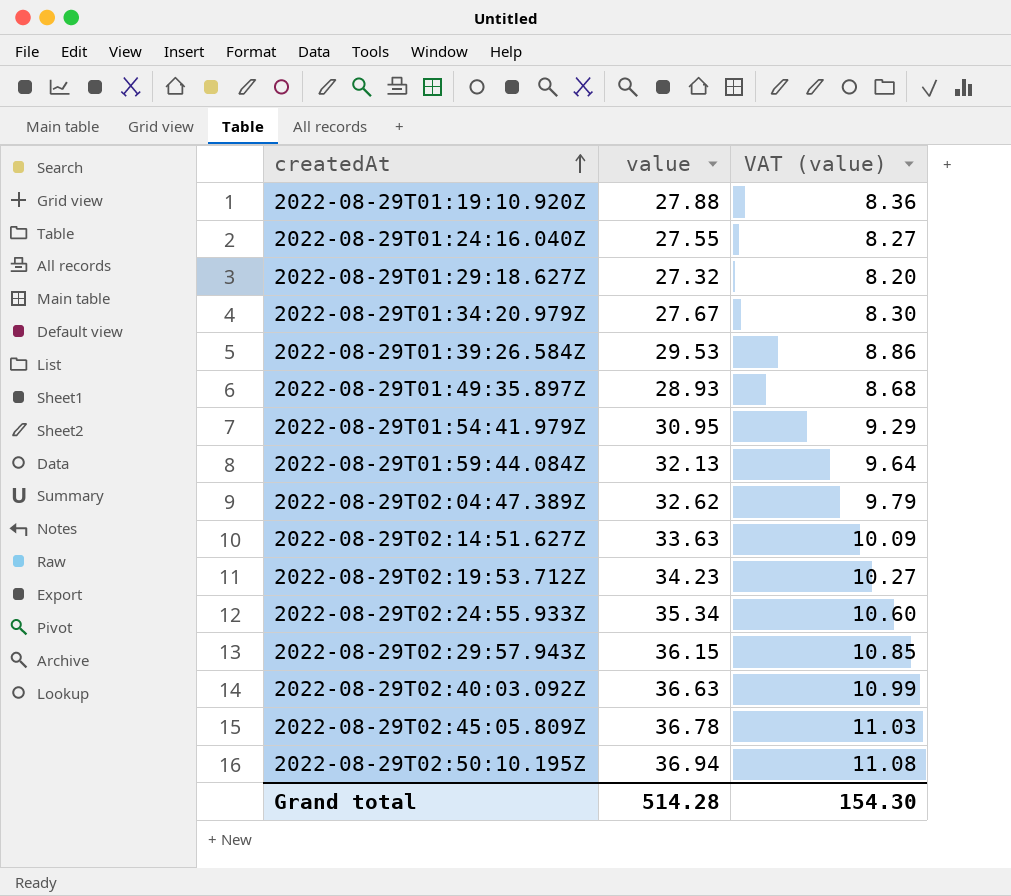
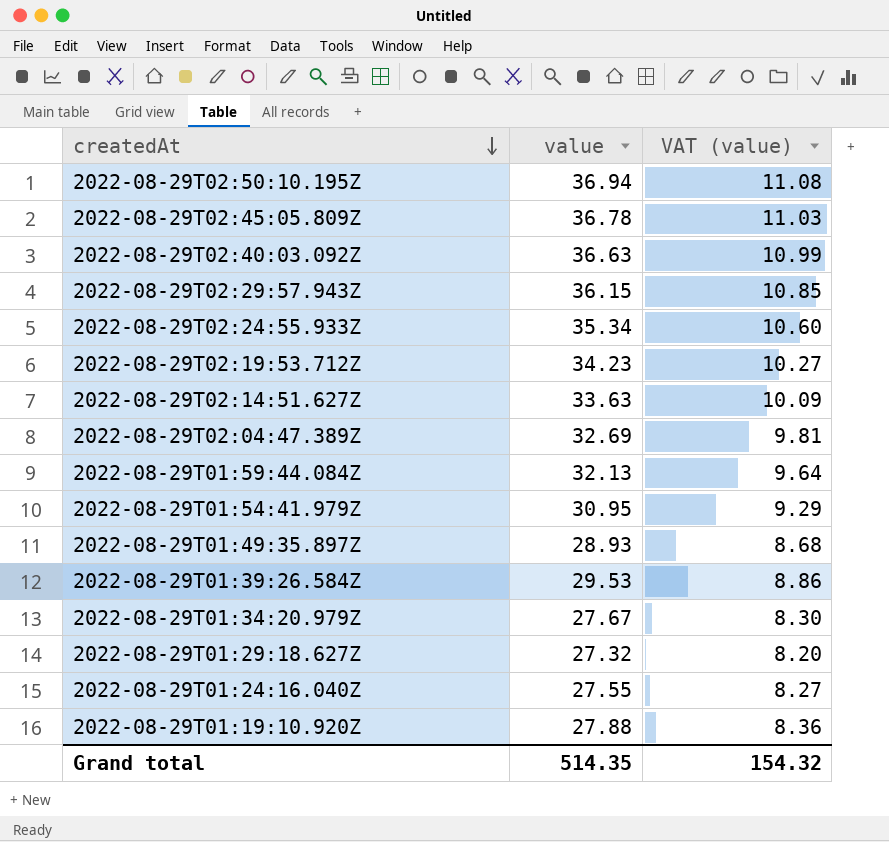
row order: createdAt ascending -> createdAt descending
2022-08-29T02:04:47.389Z | value: 32.62 -> 32.69
2022-08-29T02:04:47.389Z | VAT (value): 9.79 -> 9.81
Grand total | value: 514.28 -> 514.35
Grand total | VAT (value): 154.30 -> 154.32

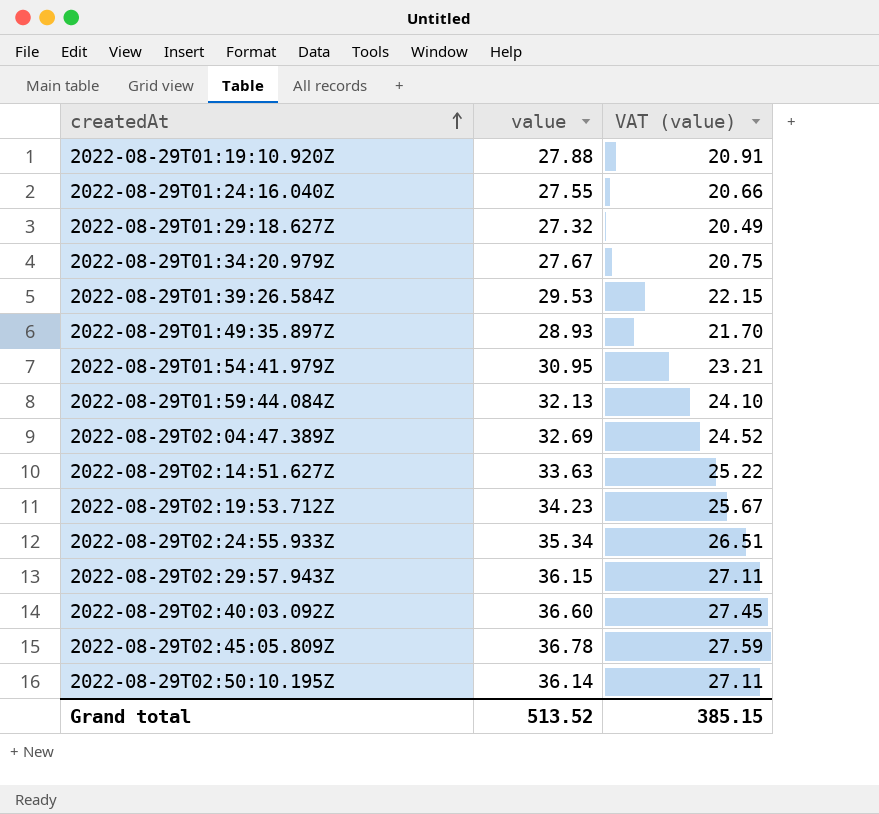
row order: createdAt descending -> createdAt ascending
column VAT (value) | formula: [value] * 0.3 -> [value] * 0.75
2022-08-29T02:40:03.092Z | value: 36.63 -> 36.60
2022-08-29T02:50:10.195Z | value: 36.94 -> 36.14
Grand total | value: 514.35 -> 513.52
Grand total | VAT (value): 154.32 -> 385.15

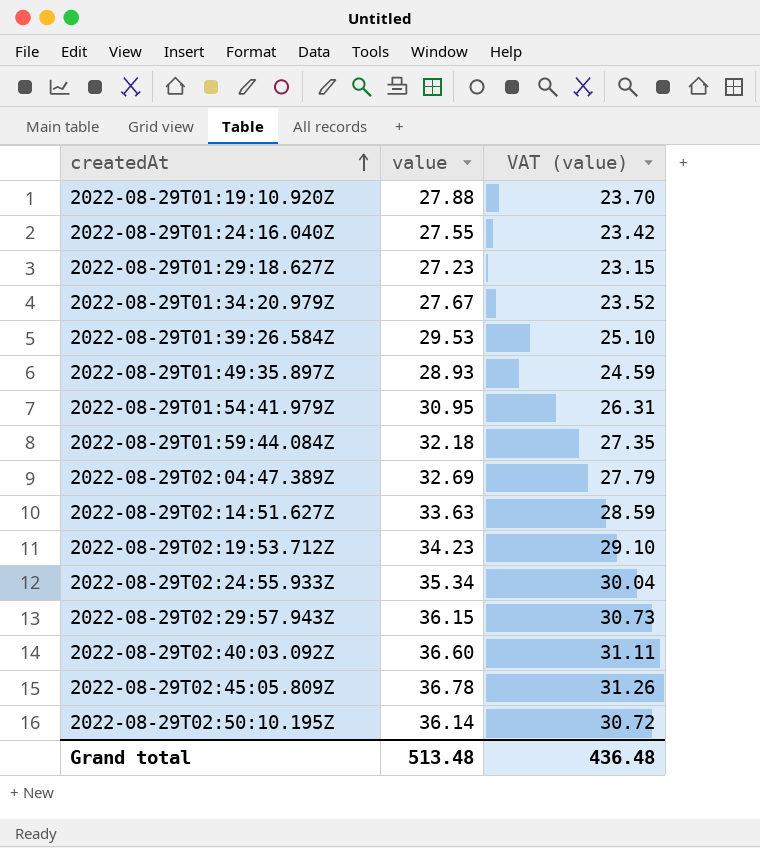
column VAT (value) | formula: [value] * 0.75 -> [value] * 0.85
2022-08-29T01:29:18.627Z | value: 27.32 -> 27.23
2022-08-29T01:59:44.084Z | value: 32.13 -> 32.18
Grand total | value: 513.52 -> 513.48
Grand total | VAT (value): 385.15 -> 436.48

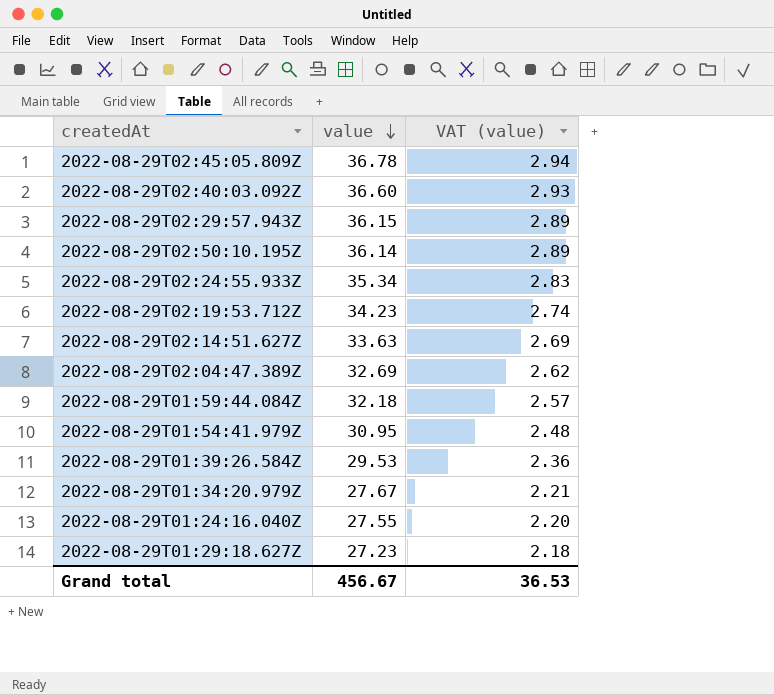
row order: createdAt ascending -> value descending
column VAT (value) | formula: [value] * 0.85 -> [value] * 0.08
row 2022-08-29T01:19:10.920Z: 27.88 | 23.70 -> none
row 2022-08-29T01:49:35.897Z: 28.93 | 24.59 -> none
Grand total | value: 513.48 -> 456.67
Grand total | VAT (value): 436.48 -> 36.53

